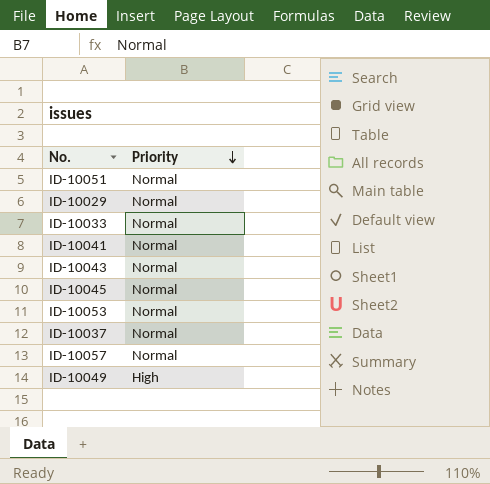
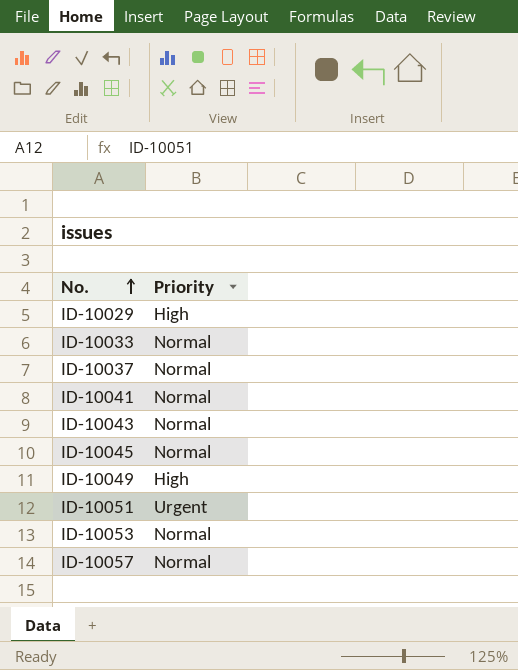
row order: Priority descending -> No. ascending
ID-10029 | Priority: Normal -> High
ID-10051 | Priority: Normal -> Urgent

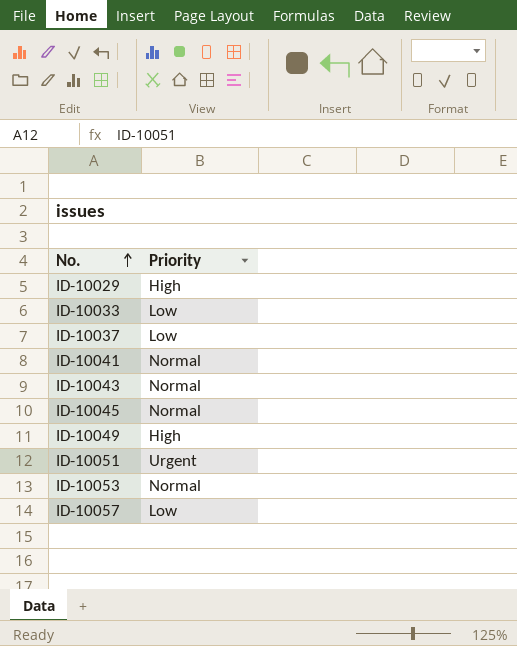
ID-10033 | Priority: Normal -> Low
ID-10037 | Priority: Normal -> Low
ID-10057 | Priority: Normal -> Low

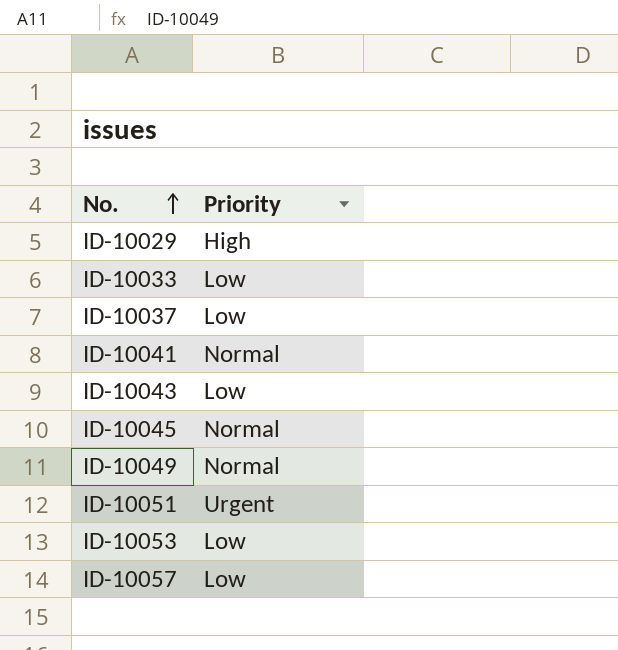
ID-10043 | Priority: Normal -> Low
ID-10049 | Priority: High -> Normal
ID-10053 | Priority: Normal -> Low

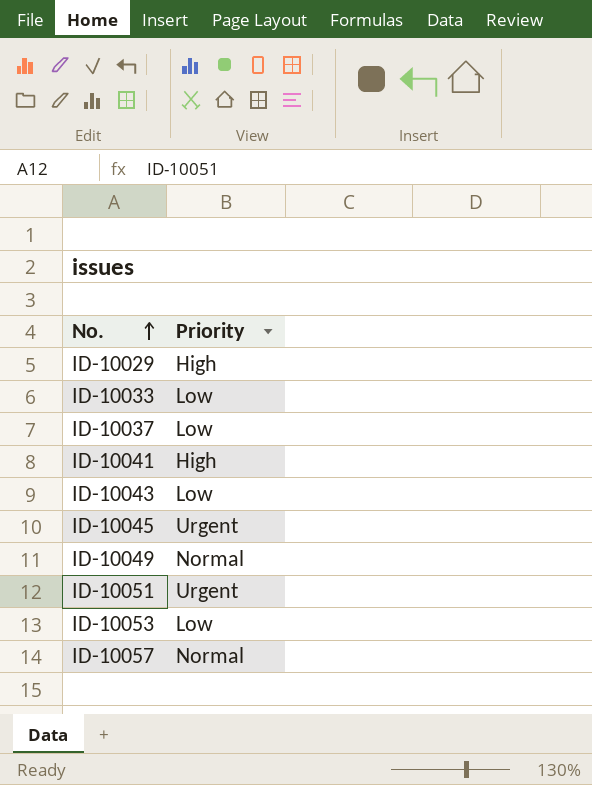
ID-10041 | Priority: Normal -> High
ID-10045 | Priority: Normal -> Urgent
ID-10057 | Priority: Low -> Normal

